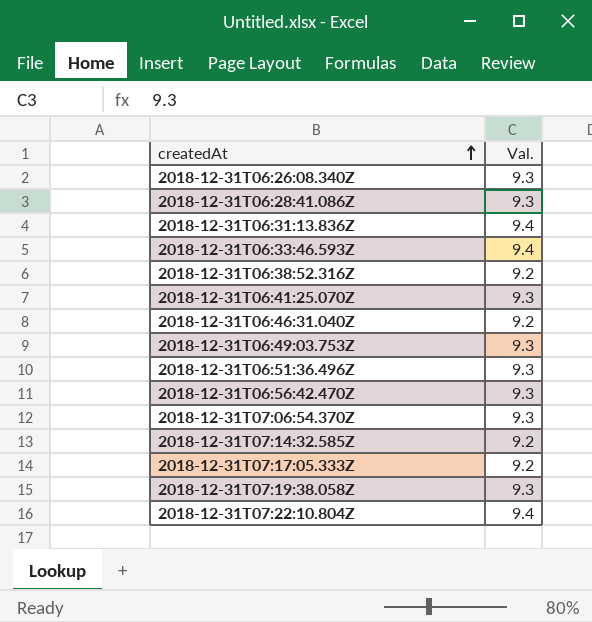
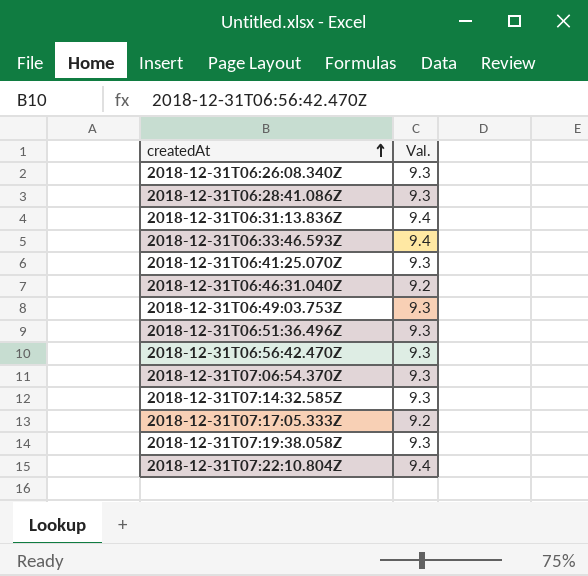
row 2018-12-31T06:38:52.316Z: 9.2 -> none
2018-12-31T07:14:32.585Z | Val.: 9.2 -> 9.3

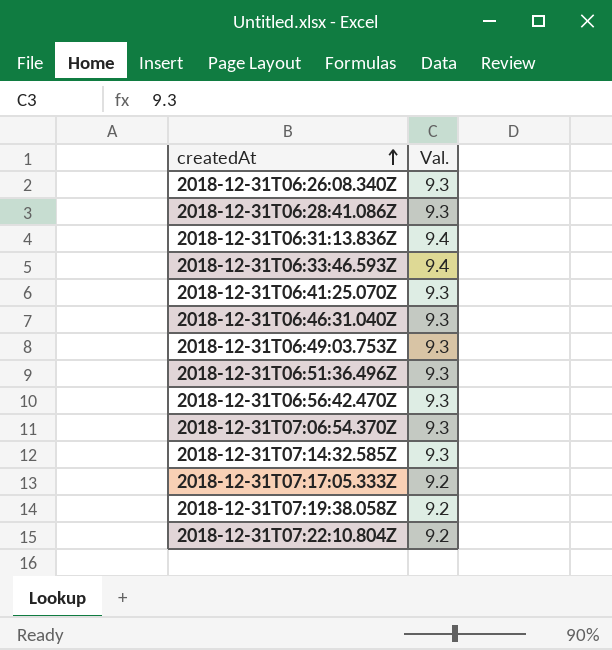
2018-12-31T06:46:31.040Z | Val.: 9.2 -> 9.3
2018-12-31T07:19:38.058Z | Val.: 9.3 -> 9.2
2018-12-31T07:22:10.804Z | Val.: 9.4 -> 9.2

